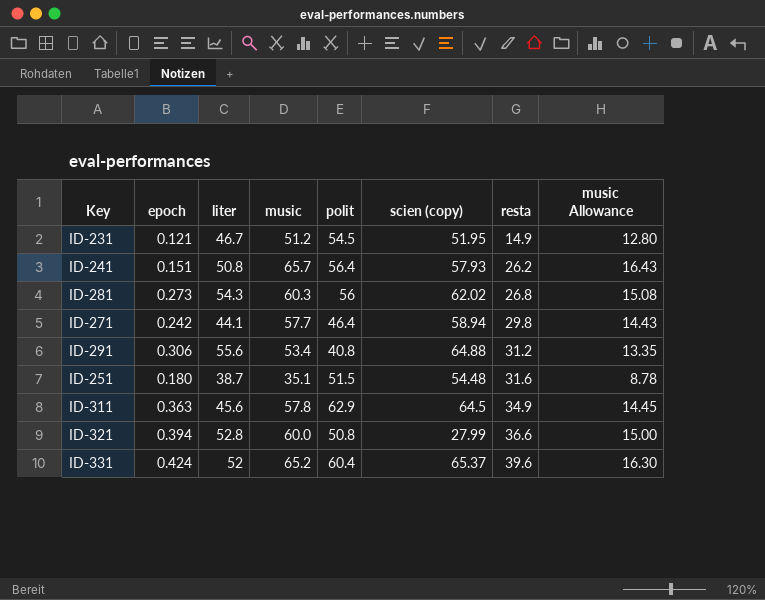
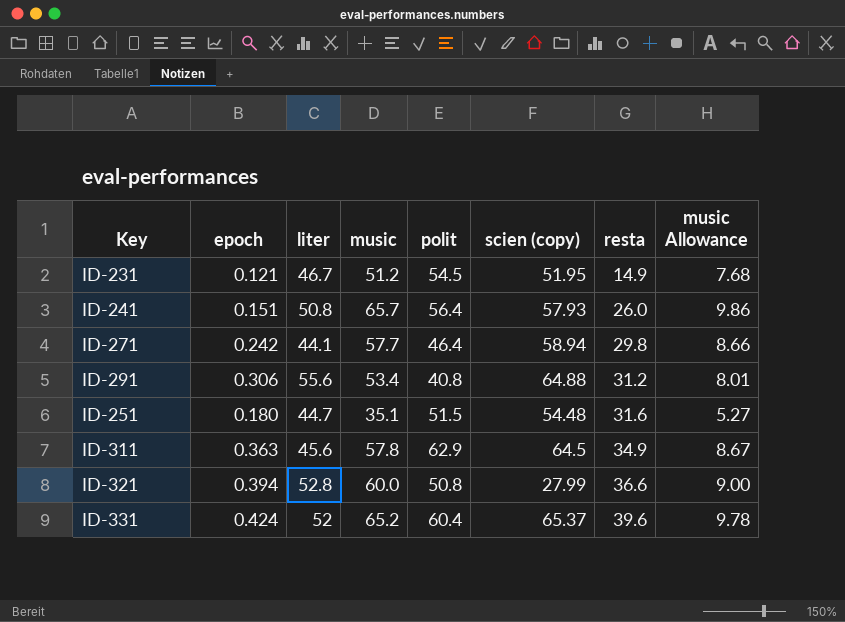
column music Allowance | formula: [music] * 0.25 -> [music] * 0.15
row ID-281: 0.273 | 54.3 | 60.3 | 56 | 62.02 | 26.8 | 15.08 -> none
ID-241 | resta: 26.2 -> 26.0
ID-251 | liter: 38.7 -> 44.7

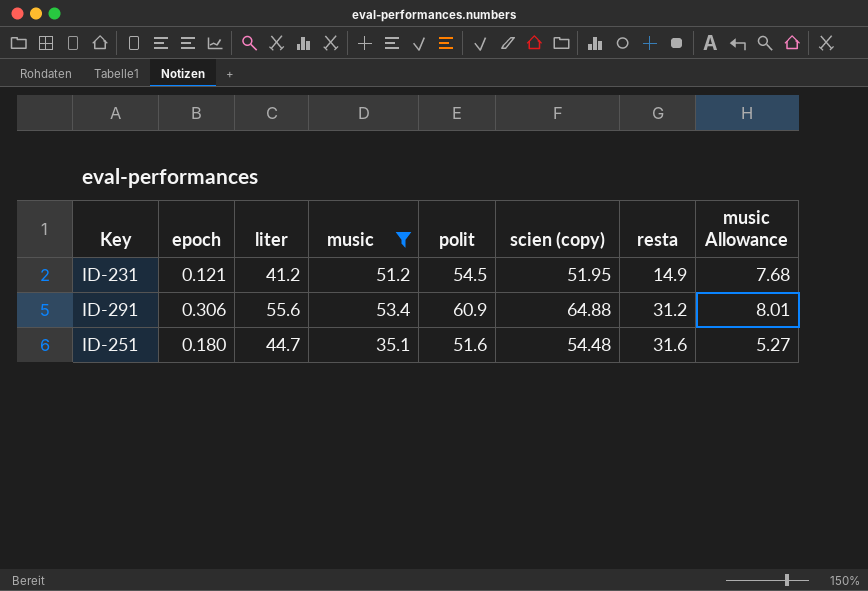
filter: none -> music <= 53.4
ID-231 | liter: 46.7 -> 41.2
ID-291 | polit: 40.8 -> 60.9
ID-251 | polit: 51.5 -> 51.6

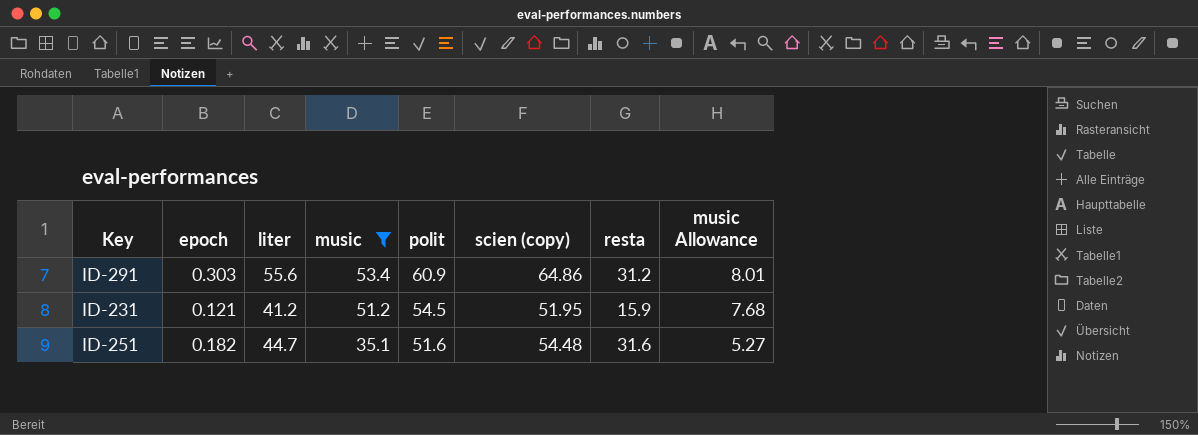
row order: resta ascending -> music descending
ID-291 | epoch: 0.306 -> 0.303
ID-291 | scien (copy): 64.88 -> 64.86
ID-231 | resta: 14.9 -> 15.9
ID-251 | epoch: 0.180 -> 0.182

